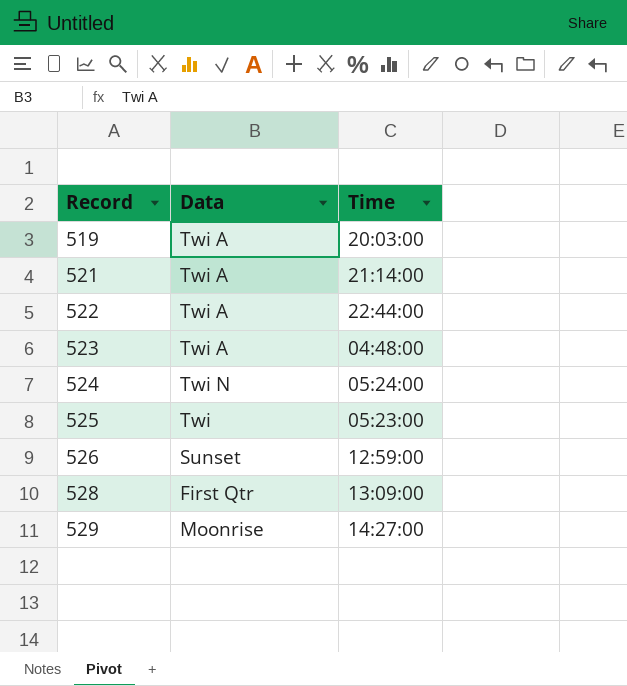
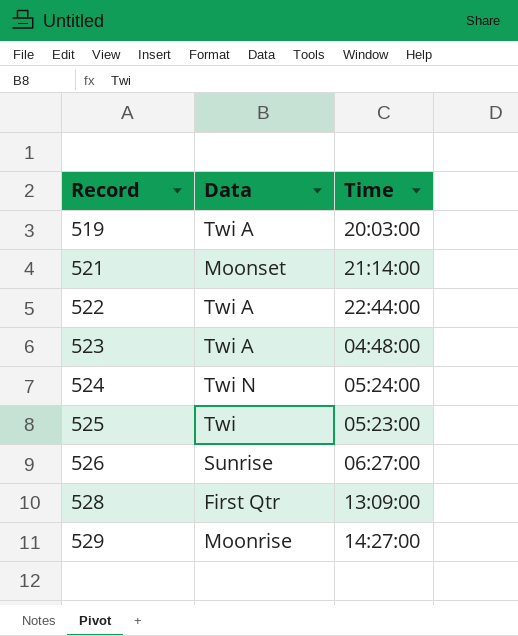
521 | Data: Twi A -> Moonset
526 | Data: Sunset -> Sunrise
526 | Time: 12:59:00 -> 06:27:00

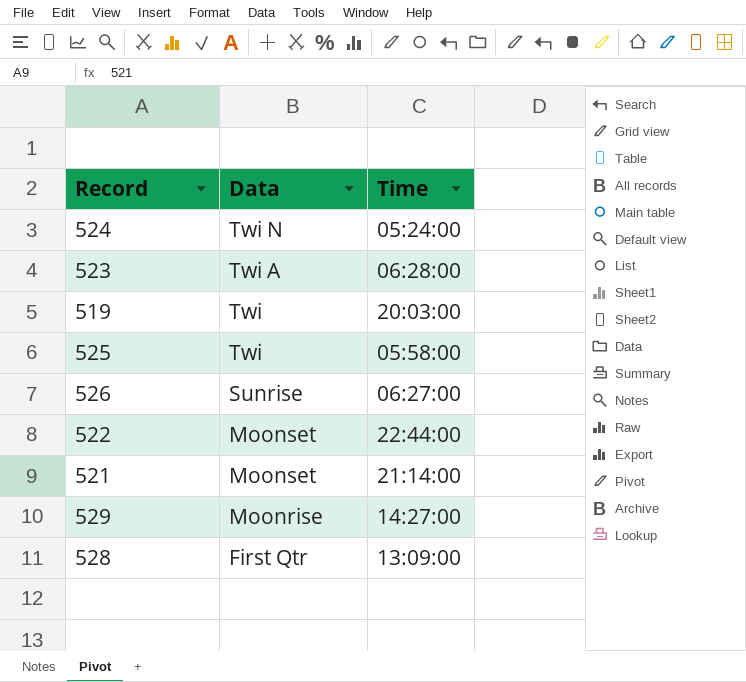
row order: Record ascending -> Data descending
523 | Time: 04:48:00 -> 06:28:00
519 | Data: Twi A -> Twi
525 | Time: 05:23:00 -> 05:58:00
522 | Data: Twi A -> Moonset

